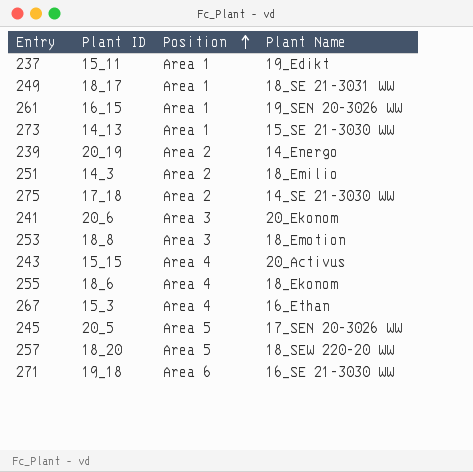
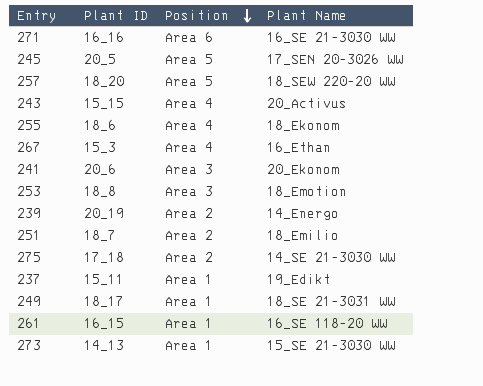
row order: Position ascending -> Position descending
271 | Plant ID: 19_18 -> 16_16
251 | Plant ID: 14_3 -> 18_7
261 | Plant Name: 19_SEN 20-3026 WW -> 16_SE 118-20 WW

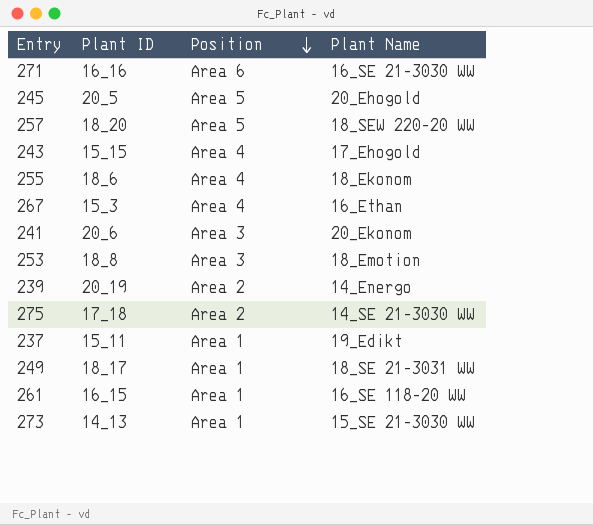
row 251: 18_7 | Area 2 | 18_Emilio -> none
245 | Plant Name: 17_SEN 20-3026 WW -> 20_Ehogold
243 | Plant Name: 20_Activus -> 17_Ehogold

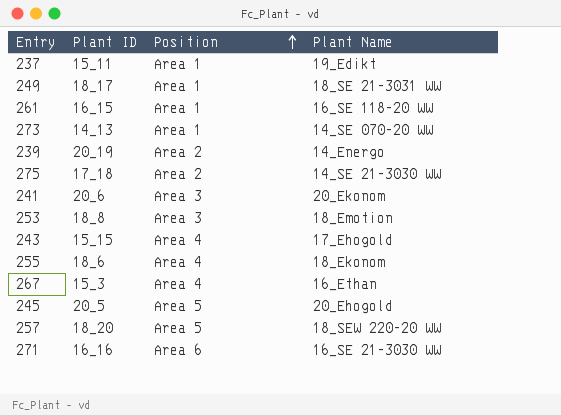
row order: Position descending -> Position ascending
273 | Plant Name: 15_SE 21-3030 WW -> 14_SE 070-20 WW

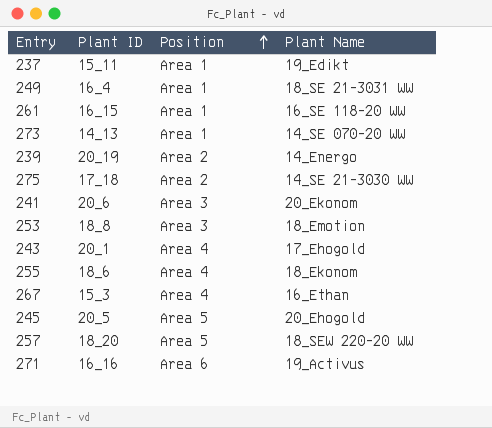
249 | Plant ID: 18_17 -> 16_4
243 | Plant ID: 15_15 -> 20_1
271 | Plant Name: 16_SE 21-3030 WW -> 19_Activus

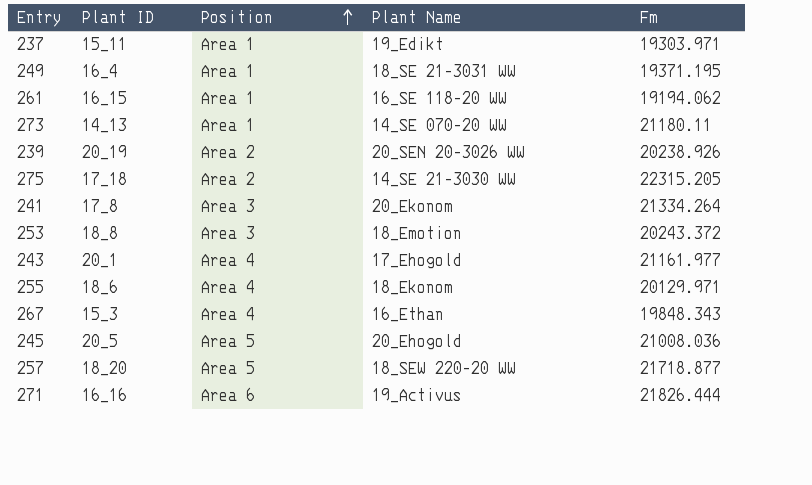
column Fm | position: none -> 5
239 | Plant Name: 14_Energo -> 20_SEN 20-3026 WW
241 | Plant ID: 20_6 -> 17_8

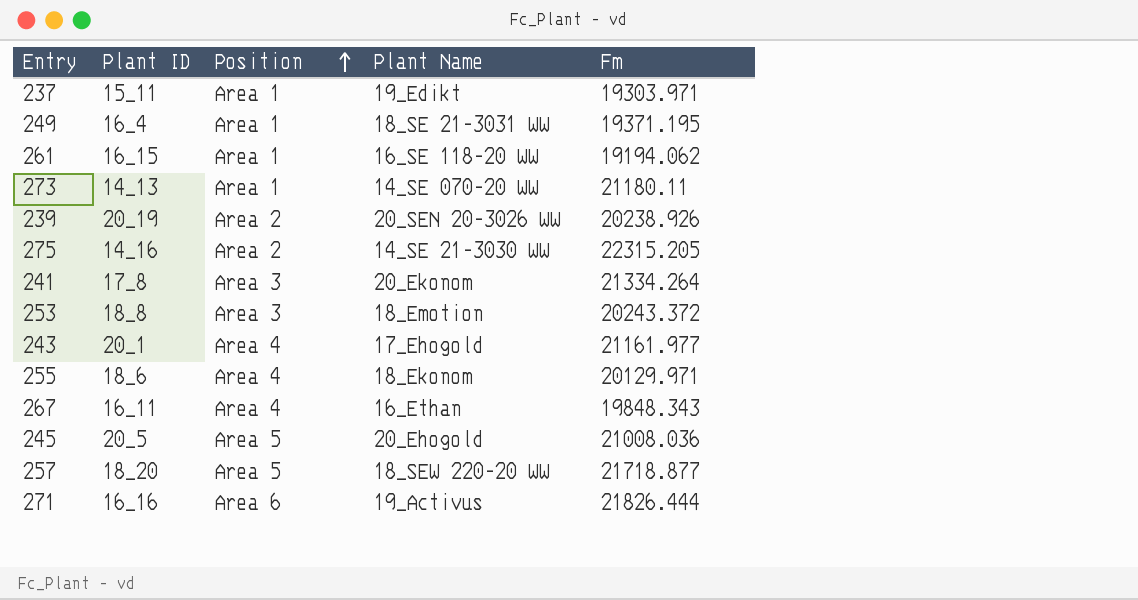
275 | Plant ID: 17_18 -> 14_16
267 | Plant ID: 15_3 -> 16_11

